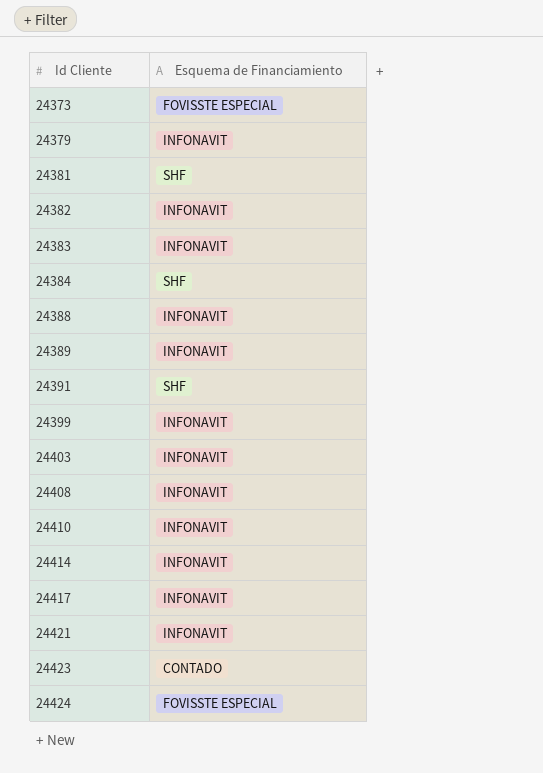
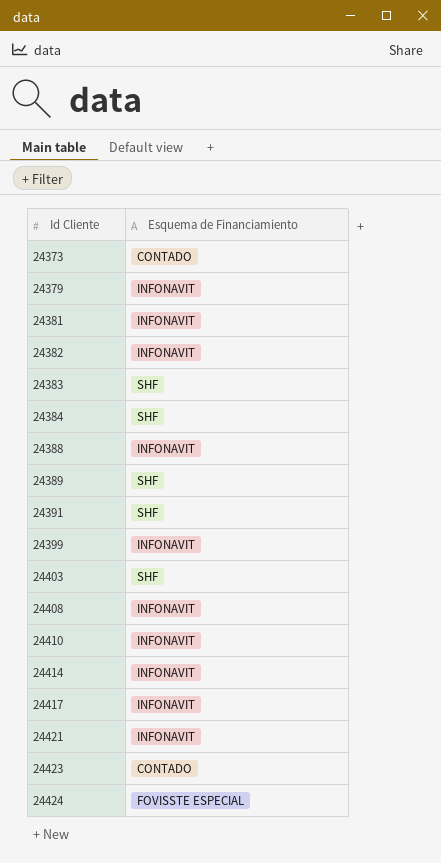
24373 | Esquema de Financiamiento: FOVISSTE ESPECIAL -> CONTADO
24381 | Esquema de Financiamiento: SHF -> INFONAVIT
24383 | Esquema de Financiamiento: INFONAVIT -> SHF
24389 | Esquema de Financiamiento: INFONAVIT -> SHF
24403 | Esquema de Financiamiento: INFONAVIT -> SHF

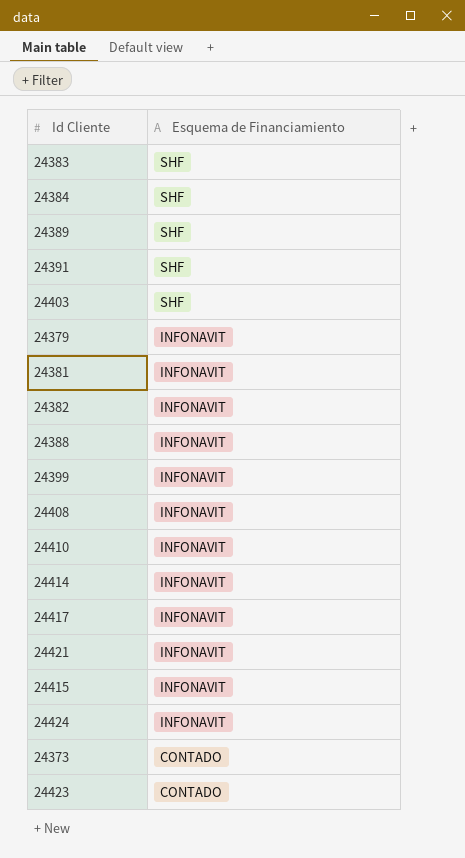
row order: Id Cliente ascending -> Esquema de Financiamiento descending
row 24415: none -> INFONAVIT
24424 | Esquema de Financiamiento: FOVISSTE ESPECIAL -> INFONAVIT

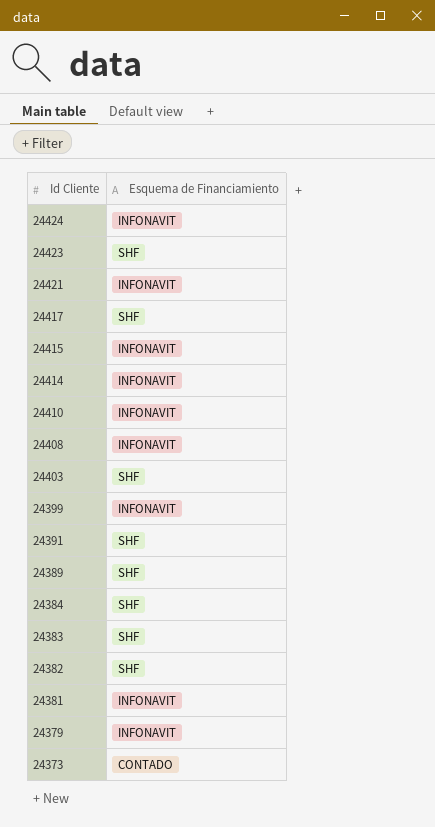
row order: Esquema de Financiamiento descending -> Id Cliente descending
row 24388: INFONAVIT -> none
24423 | Esquema de Financiamiento: CONTADO -> SHF
24417 | Esquema de Financiamiento: INFONAVIT -> SHF
24382 | Esquema de Financiamiento: INFONAVIT -> SHF

